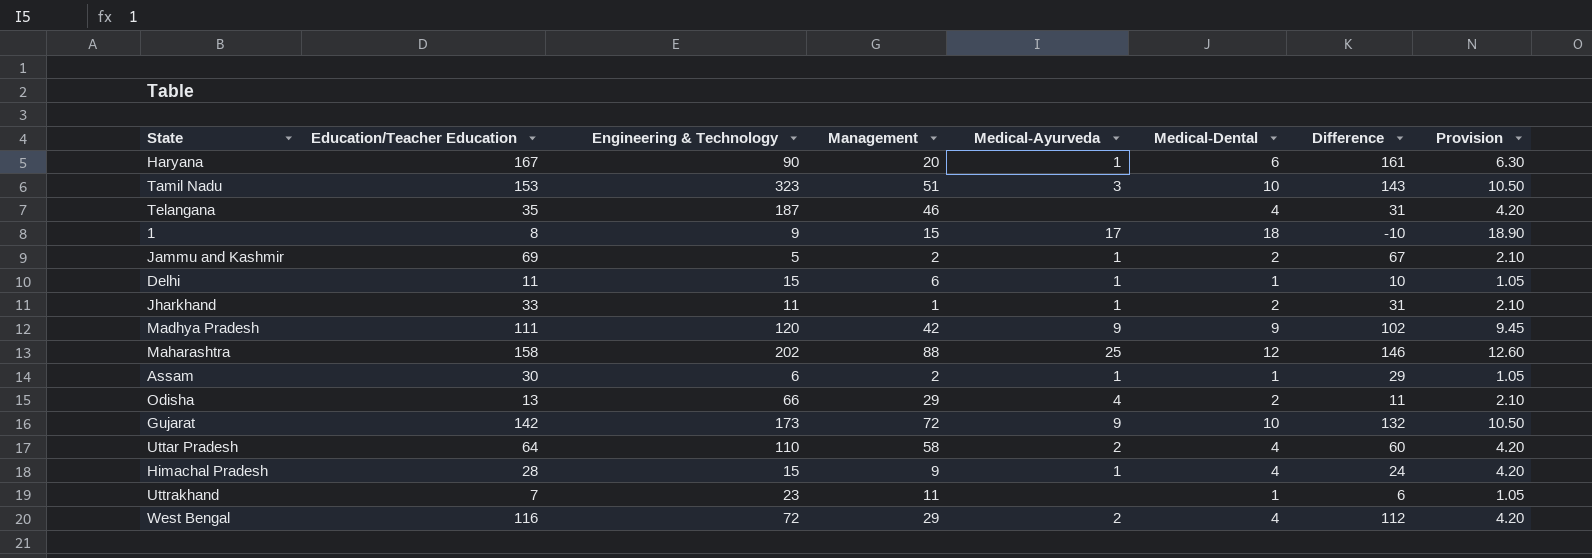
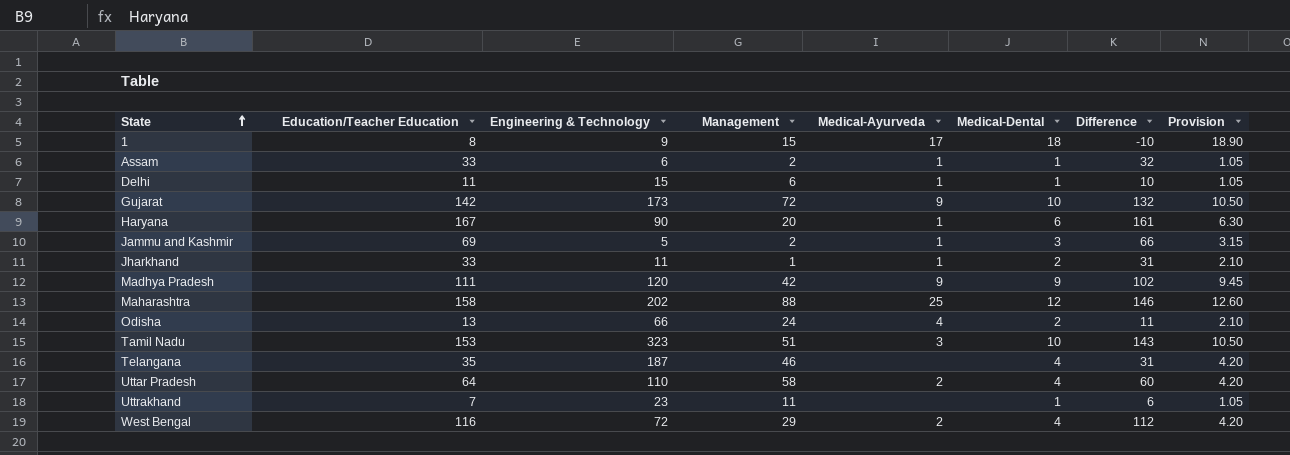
row order: none -> State ascending
row Himachal Pradesh: 28 | 15 | 9 | 1 | 4 | 24 | 4.20 -> none
Assam | Education/Teacher Education: 30 -> 33
Assam | Difference: 29 -> 32
Jammu and Kashmir | Medical-Dental: 2 -> 3
Jammu and Kashmir | Difference: 67 -> 66
Jammu and Kashmir | Provision: 2.10 -> 3.15
Odisha | Management: 29 -> 24

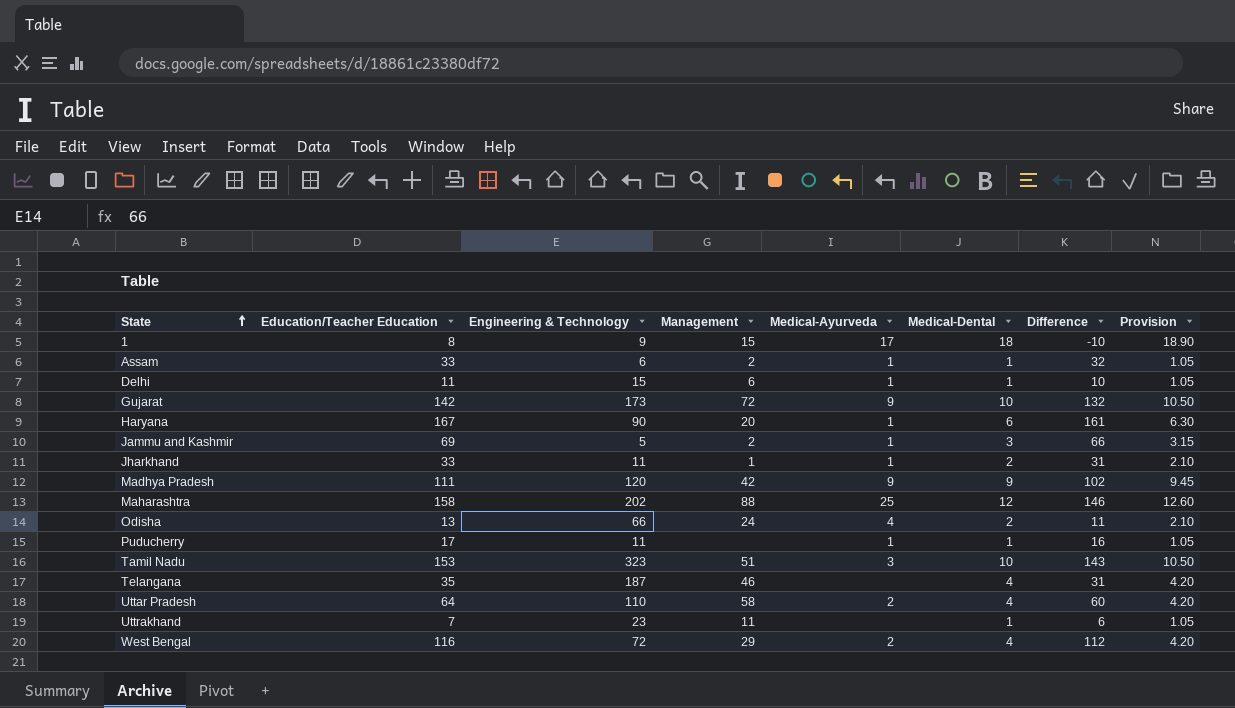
row Puducherry: none -> 17 | 11 | none | 1 | 1 | 16 | 1.05

